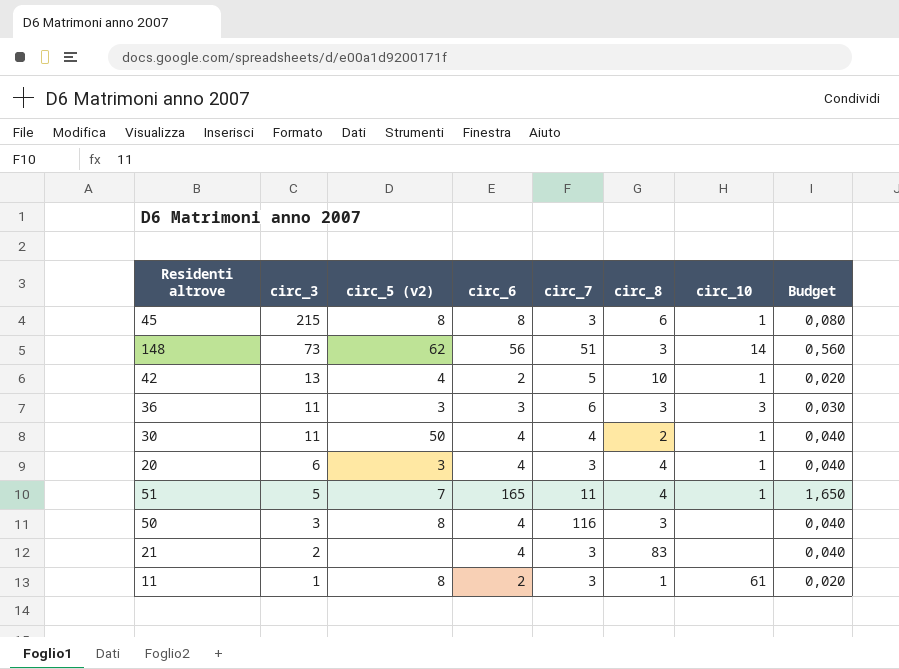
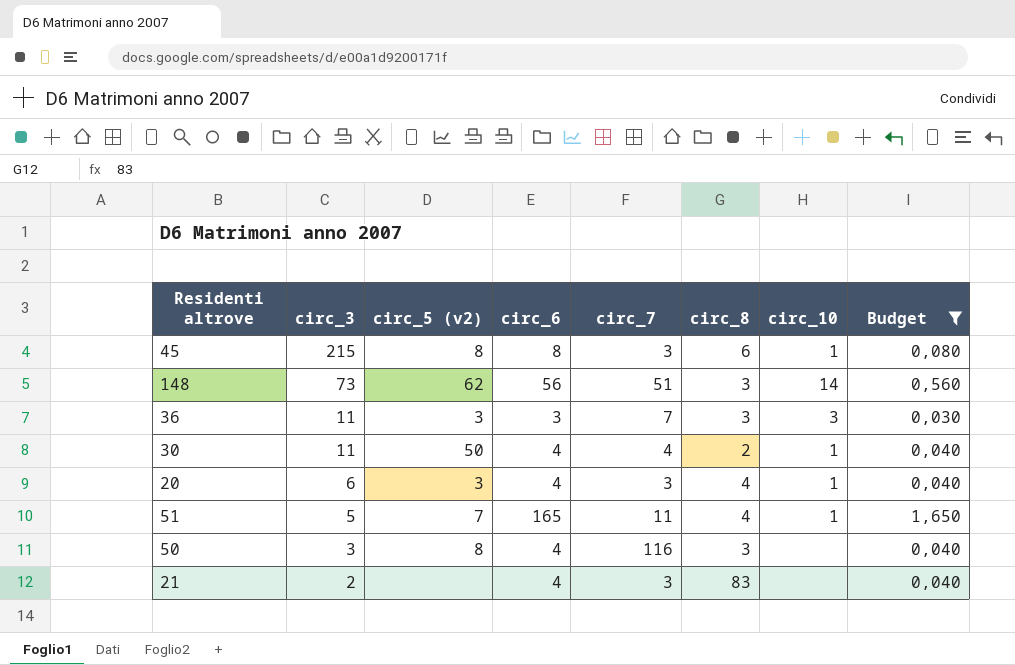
filter: none -> Budget != 0,020
36 | circ_7: 6 -> 7

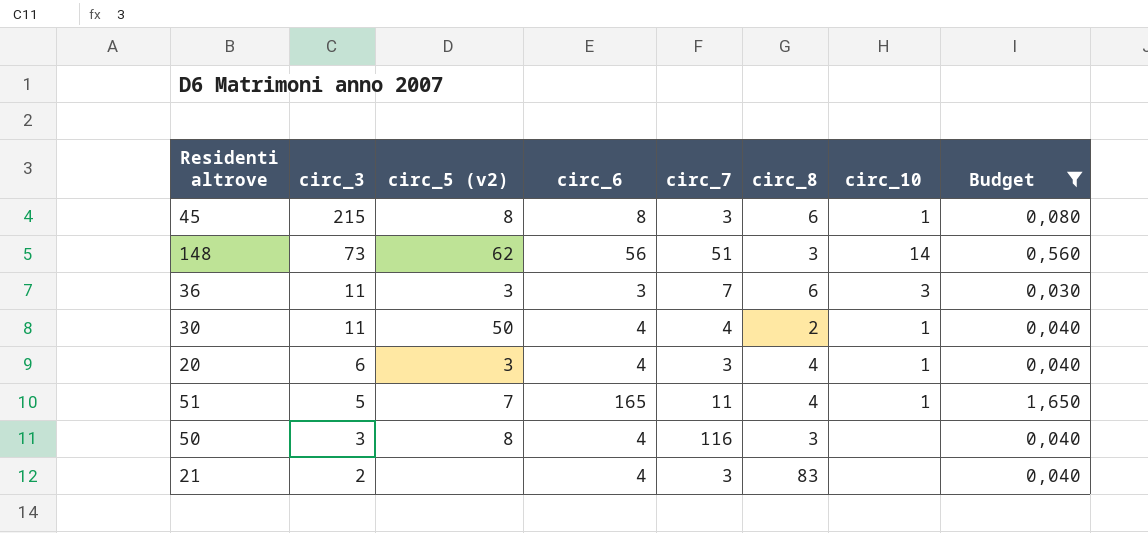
36 | circ_8: 3 -> 6

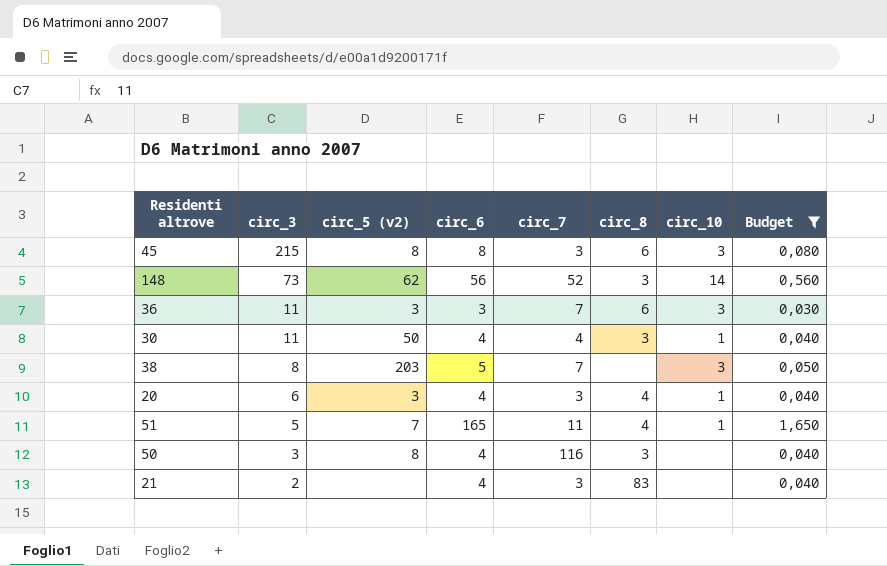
45 | circ_10: 1 -> 3
148 | circ_7: 51 -> 52
30 | circ_8: 2 -> 3
row 38: none -> 8 | 203 | 5 | 7 | none | 3 | 0,050

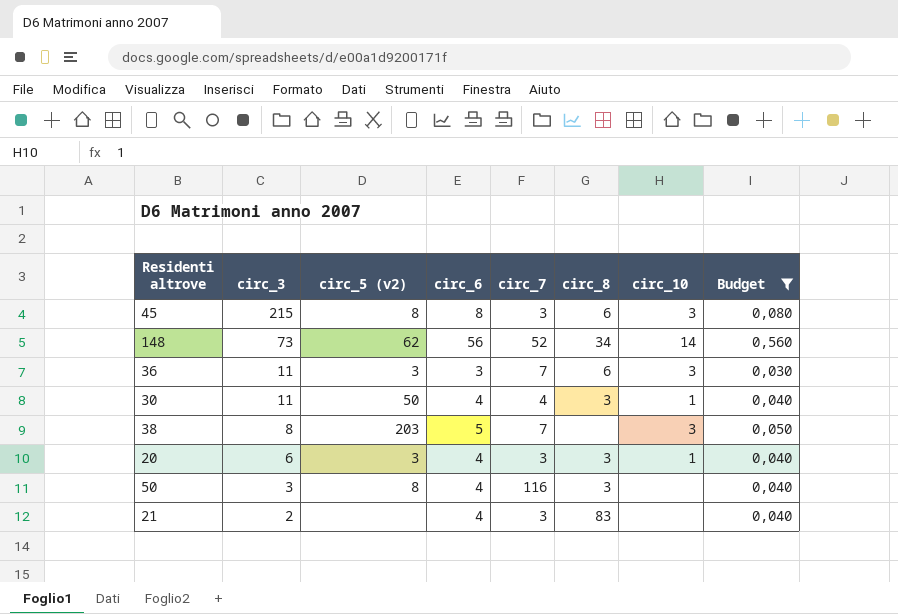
row 51: 5 | 7 | 165 | 11 | 4 | 1 | 1,650 -> none
148 | circ_8: 3 -> 34
20 | circ_8: 4 -> 3

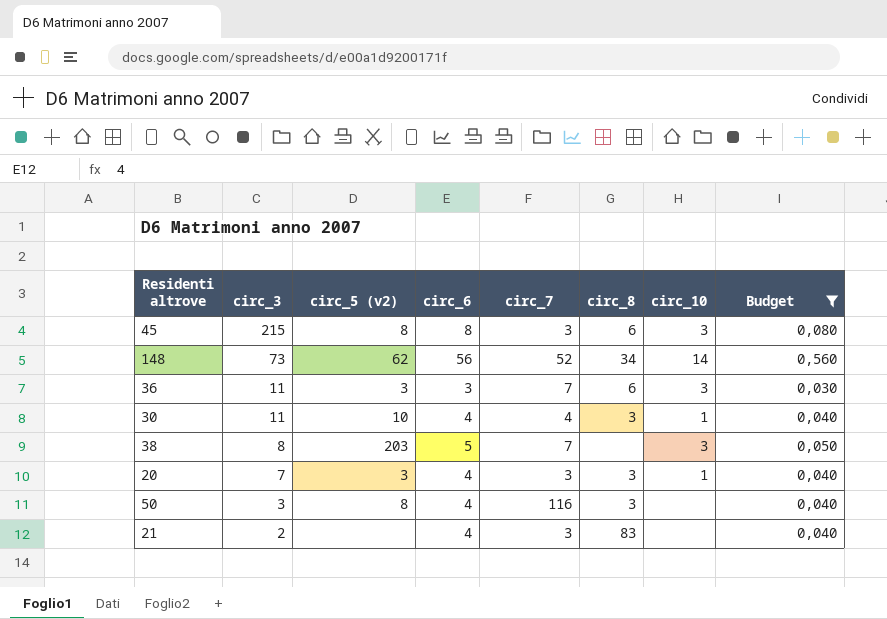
30 | circ_5 (v2): 50 -> 10
20 | circ_3: 6 -> 7

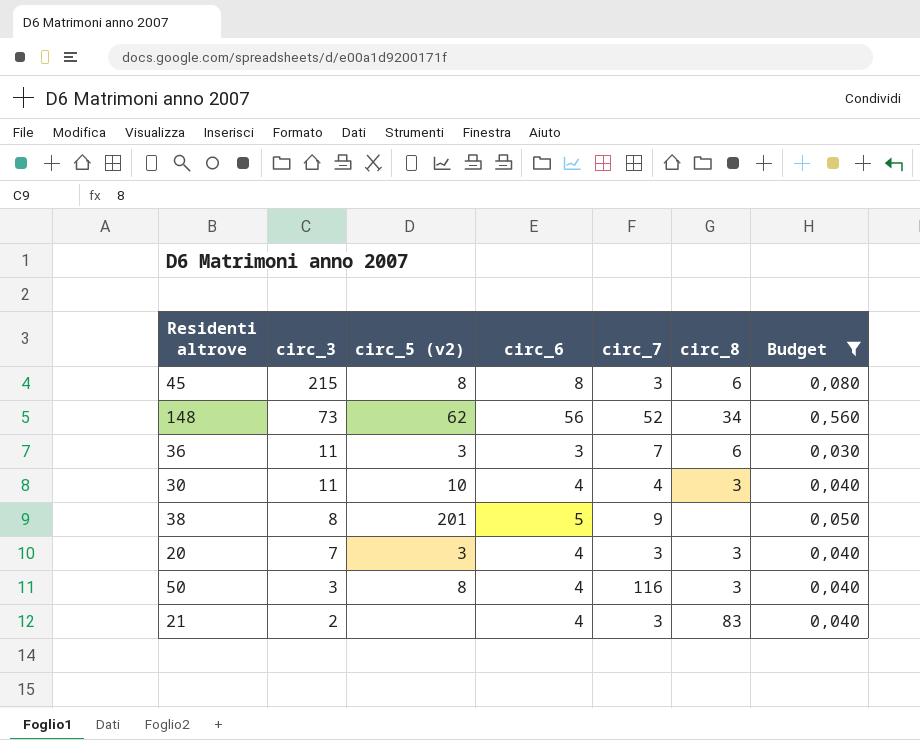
column circ_10 | position: 7 -> none
38 | circ_5 (v2): 203 -> 201
38 | circ_7: 7 -> 9

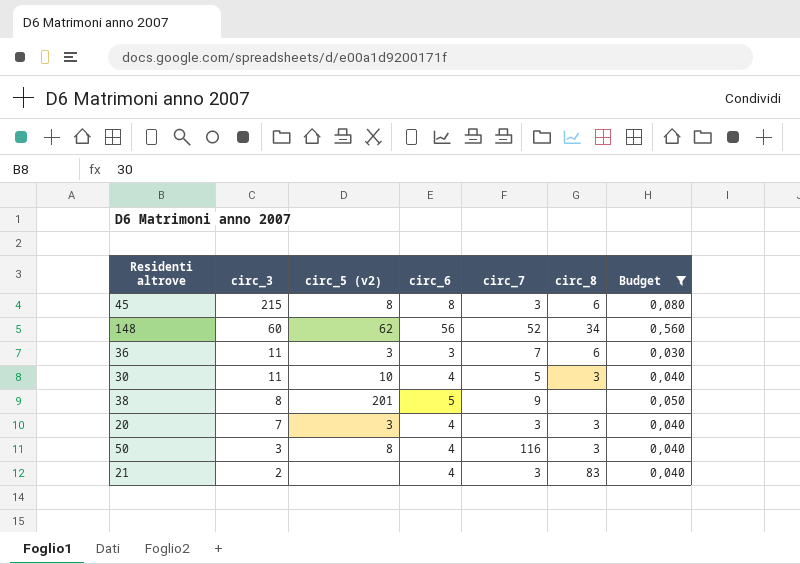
148 | circ_3: 73 -> 60
30 | circ_7: 4 -> 5

